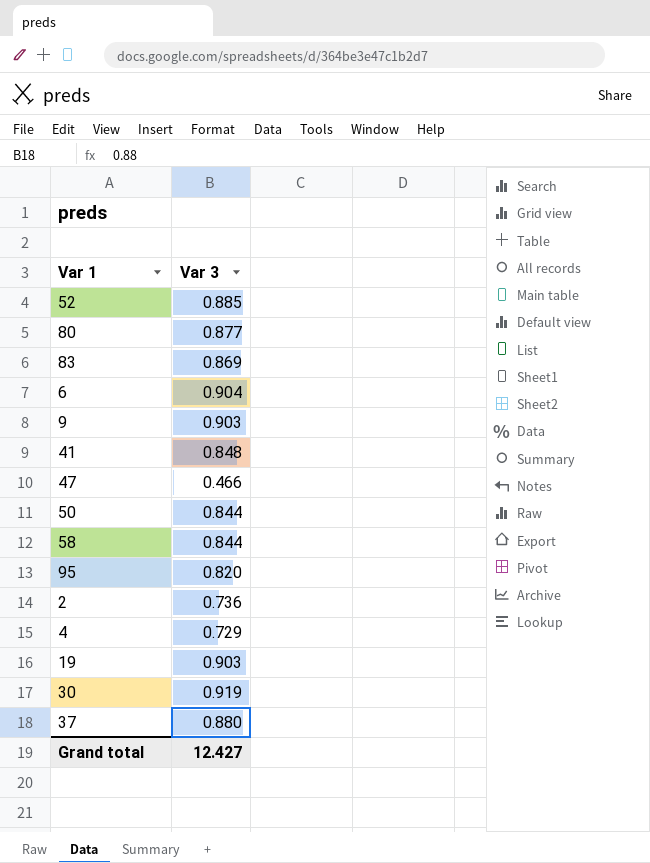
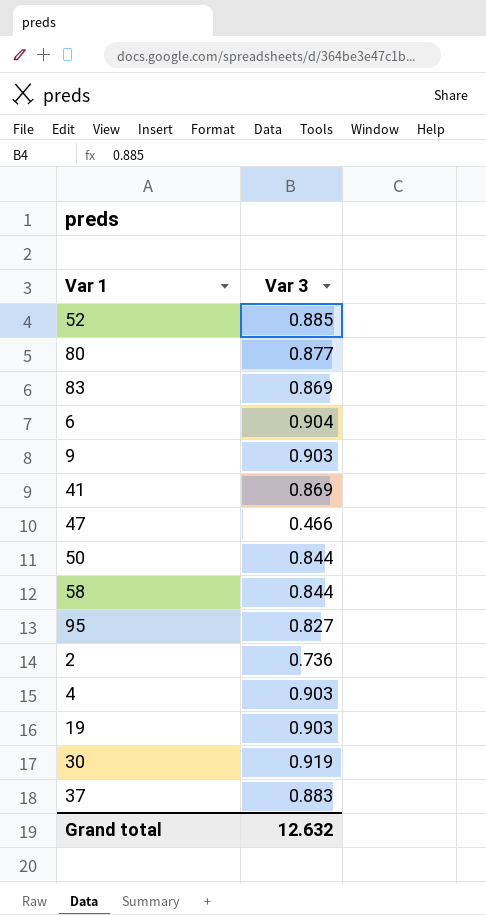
41 | Var 3: 0.848 -> 0.869
95 | Var 3: 0.820 -> 0.827
4 | Var 3: 0.729 -> 0.903
37 | Var 3: 0.880 -> 0.883
Grand total | Var 3: 12.427 -> 12.632

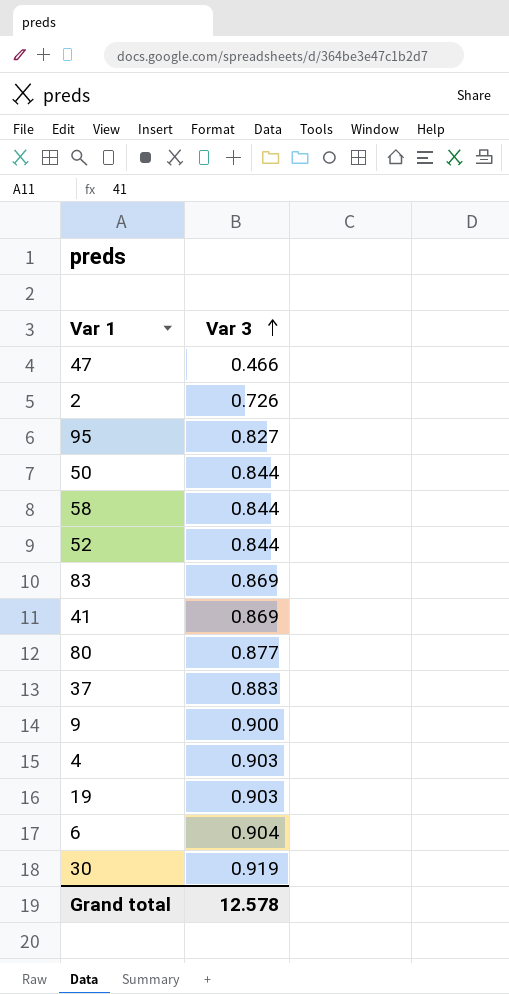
row order: none -> Var 3 ascending
2 | Var 3: 0.736 -> 0.726
52 | Var 3: 0.885 -> 0.844
9 | Var 3: 0.903 -> 0.900
Grand total | Var 3: 12.632 -> 12.578

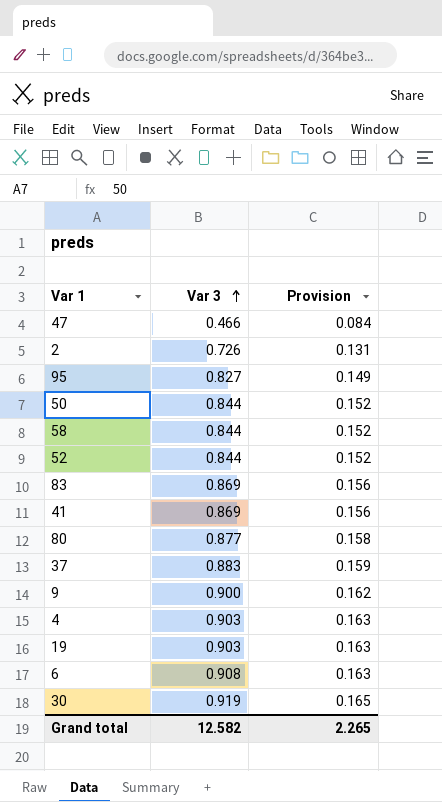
column Provision | formula: none -> [Var 3] * 0.18
6 | Var 3: 0.904 -> 0.908
Grand total | Var 3: 12.578 -> 12.582

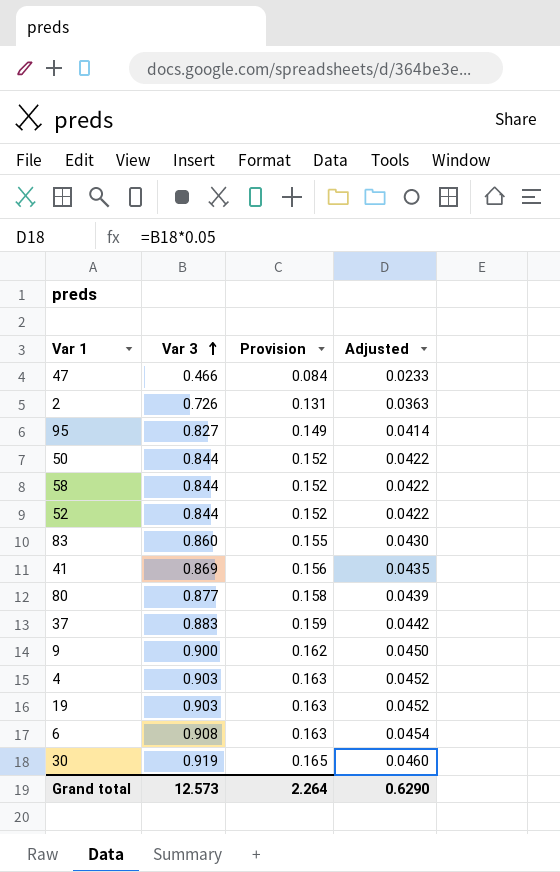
column Adjusted | formula: none -> [Var 3] * 0.05
83 | Var 3: 0.869 -> 0.860
83 | Provision: 0.156 -> 0.155
Grand total | Var 3: 12.582 -> 12.573
Grand total | Provision: 2.265 -> 2.264

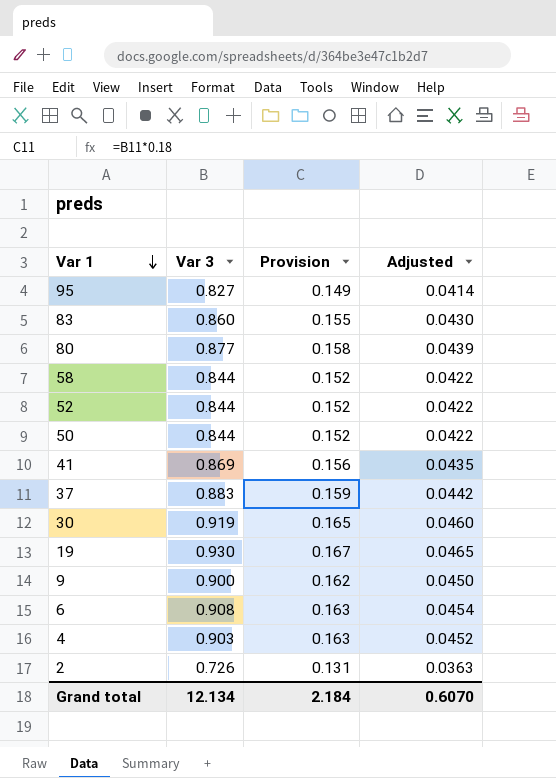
row order: Var 3 ascending -> Var 1 descending
row 47: 0.466 | 0.084 | 0.0233 -> none
19 | Var 3: 0.903 -> 0.930
19 | Provision: 0.163 -> 0.167
19 | Adjusted: 0.0452 -> 0.0465
Grand total | Var 3: 12.573 -> 12.134
Grand total | Provision: 2.264 -> 2.184
Grand total | Adjusted: 0.6290 -> 0.6070

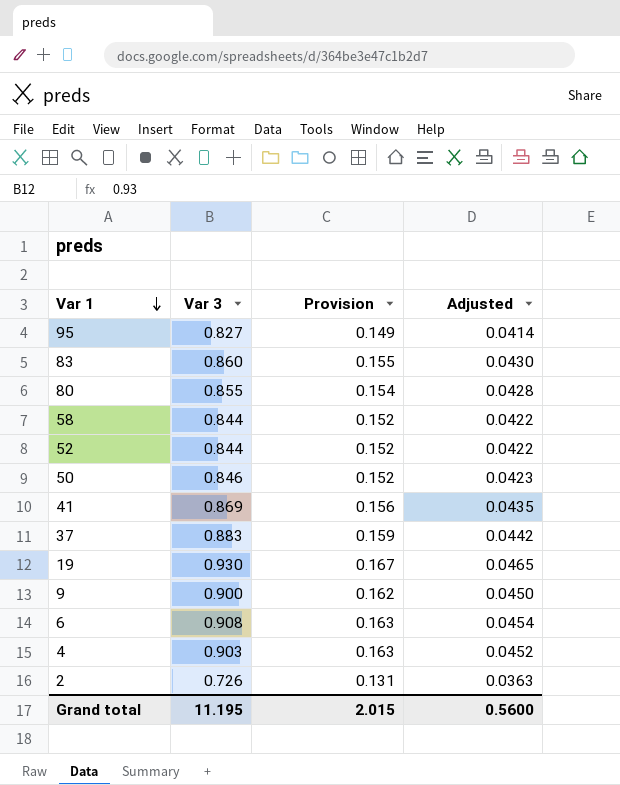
row 30: 0.919 | 0.165 | 0.0460 -> none
80 | Var 3: 0.877 -> 0.855
80 | Provision: 0.158 -> 0.154
80 | Adjusted: 0.0439 -> 0.0428
50 | Var 3: 0.844 -> 0.846
50 | Adjusted: 0.0422 -> 0.0423
Grand total | Var 3: 12.134 -> 11.195
Grand total | Provision: 2.184 -> 2.015
Grand total | Adjusted: 0.6070 -> 0.5600

